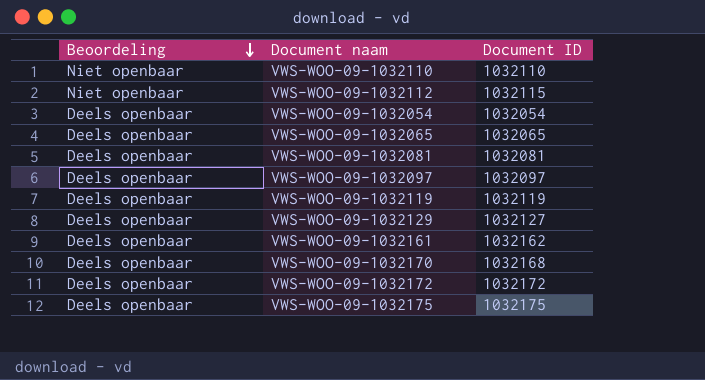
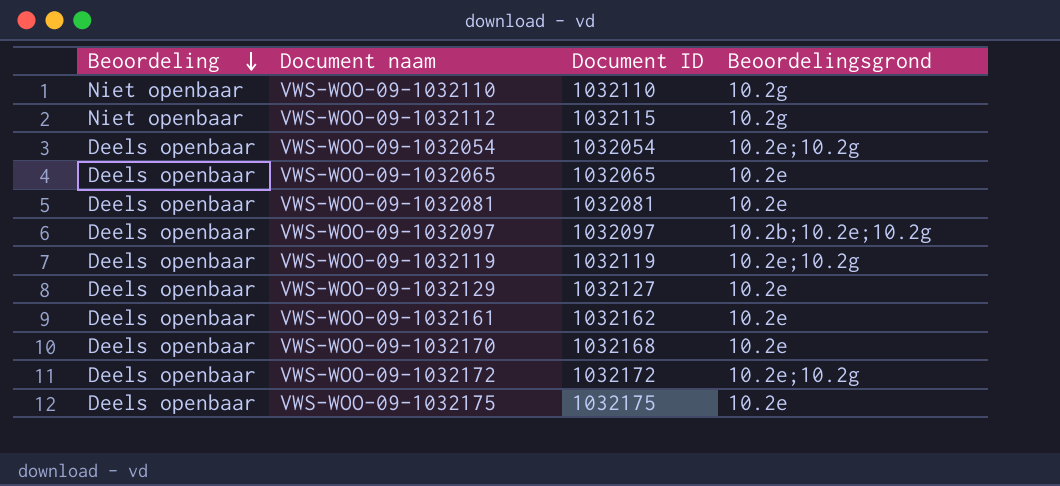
column Beoordelingsgrond | position: none -> 4

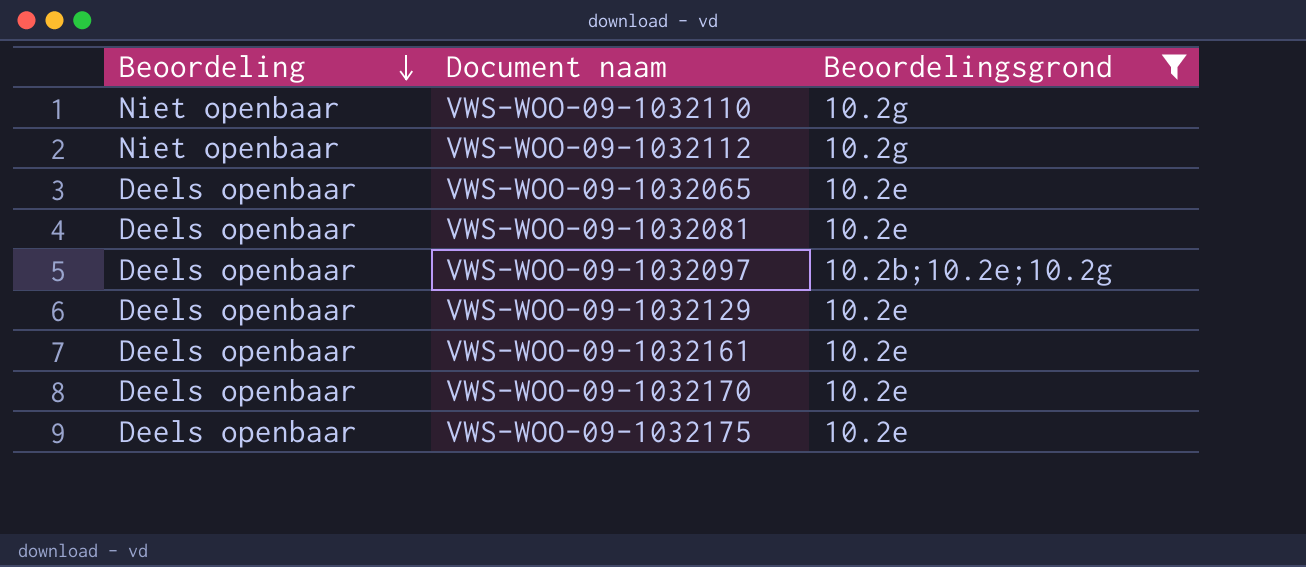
filter: none -> Beoordelingsgrond != 10.2e;10.2g
column Document ID | position: 3 -> none

